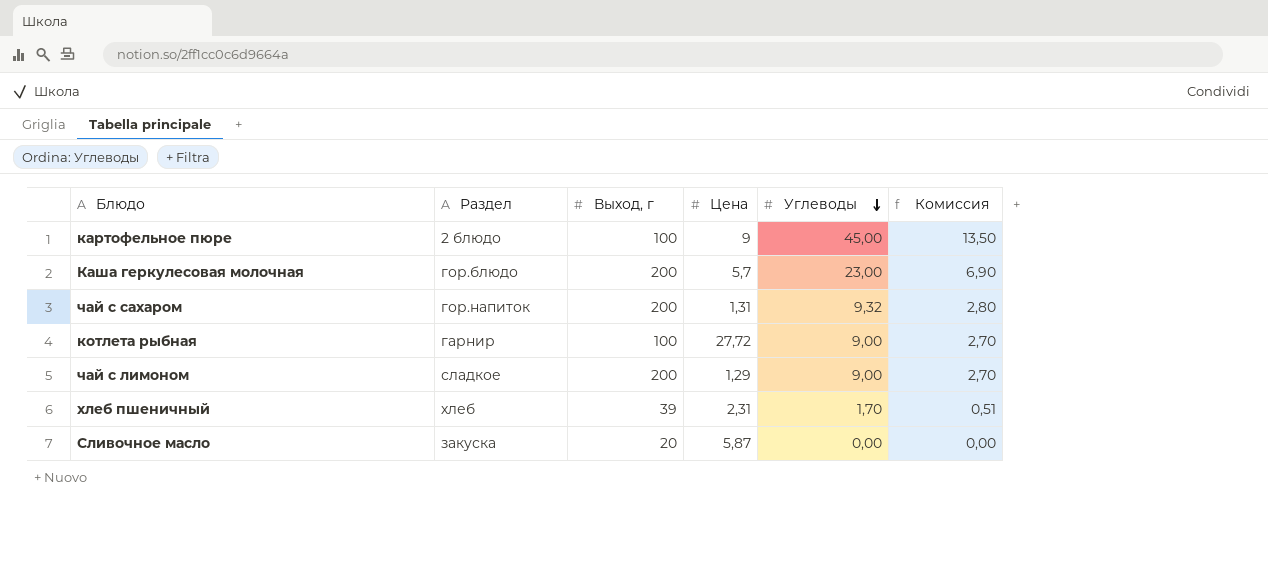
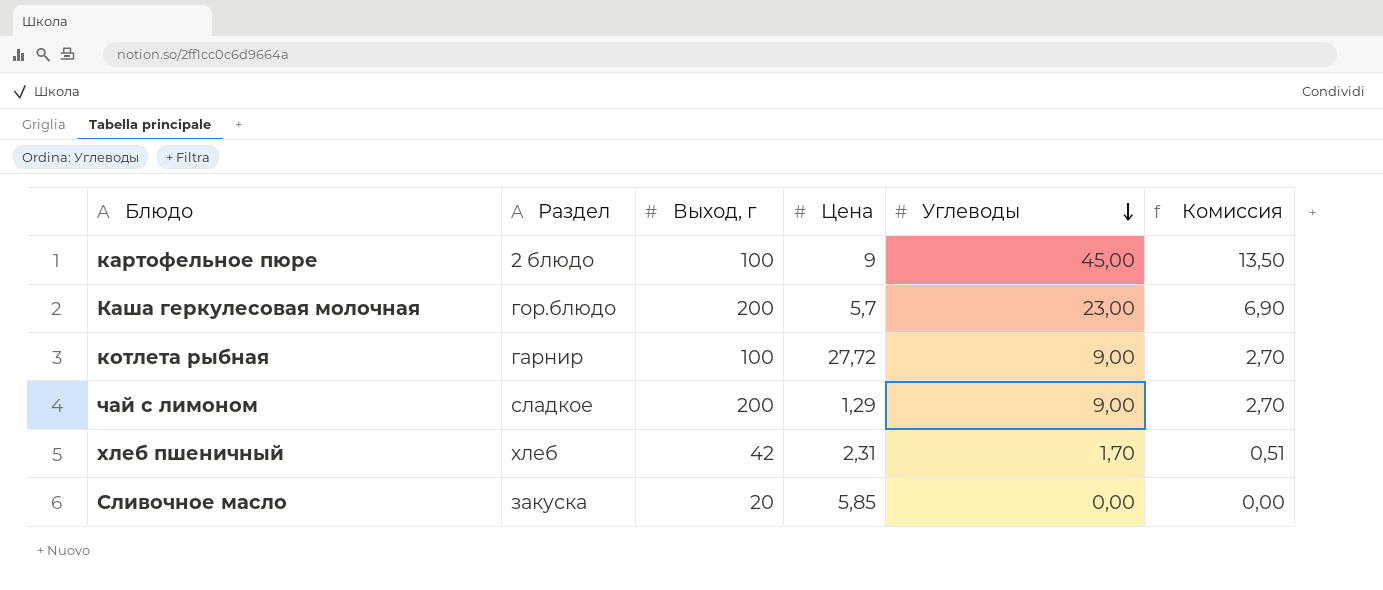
row чай с сахаром: гор.напиток | 200 | 1,31 | 9,32 | 2,80 -> none
хлеб пшеничный | Выход, г: 39 -> 42
Сливочное масло | Цена: 5,87 -> 5,85

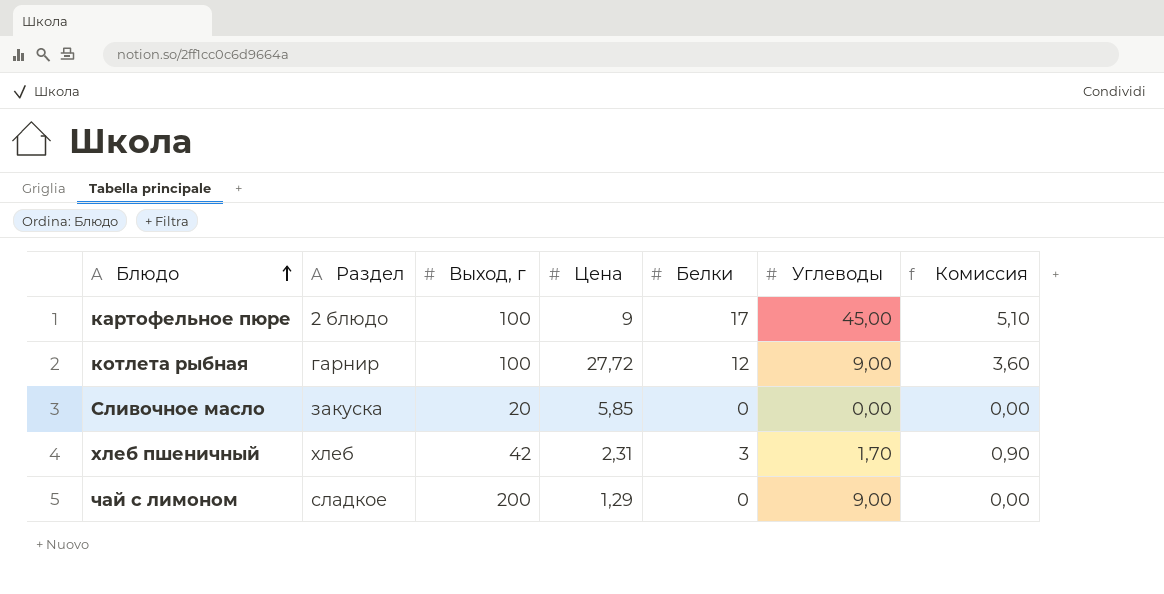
row order: Углеводы descending -> Блюдо ascending
column Белки | position: none -> 5
column Комиссия | formula: [Углеводы] * 0,3 -> [Белки] * 0,3
row Каша геркулесовая молочная: гор.блюдо | 200 | 5,7 | 23,00 | 6,90 -> none

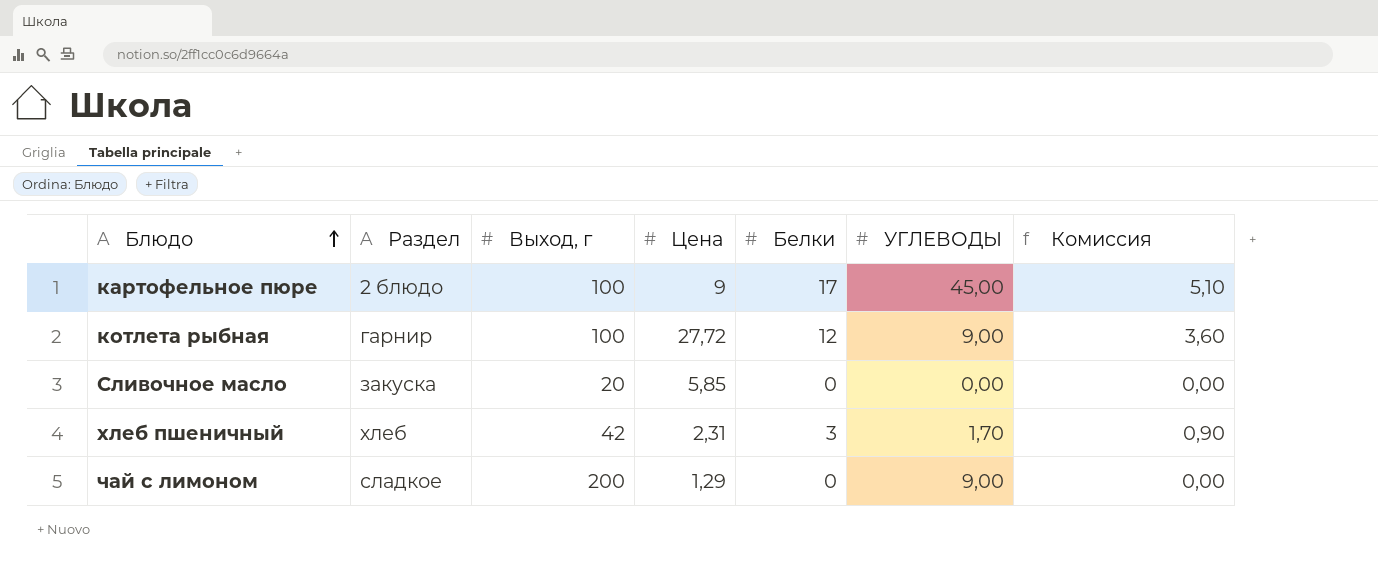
column name: Углеводы -> УГЛЕВОДЫ

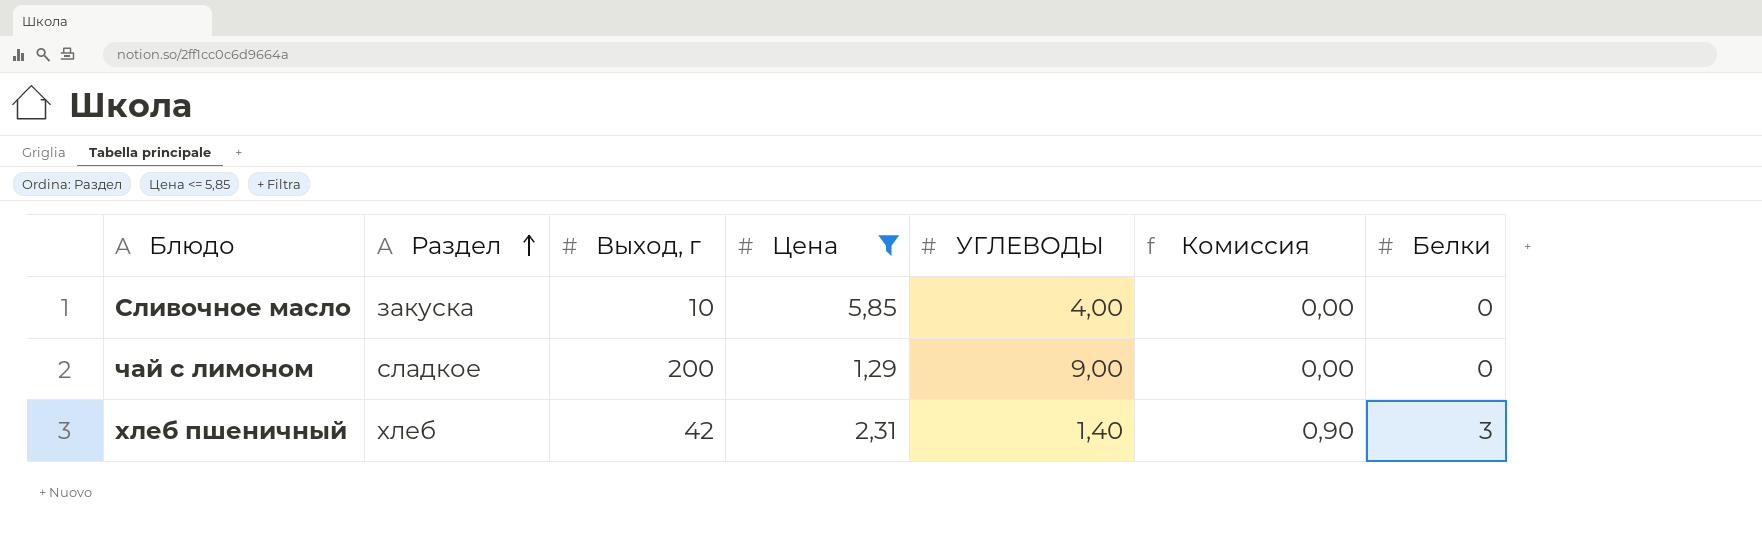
filter: none -> Цена <= 5,85
row order: Блюдо ascending -> Раздел ascending
column Белки | position: 5 -> 7
Сливочное масло | Выход, г: 20 -> 10
Сливочное масло | УГЛЕВОДЫ: 0,00 -> 4,00
хлеб пшеничный | УГЛЕВОДЫ: 1,70 -> 1,40

